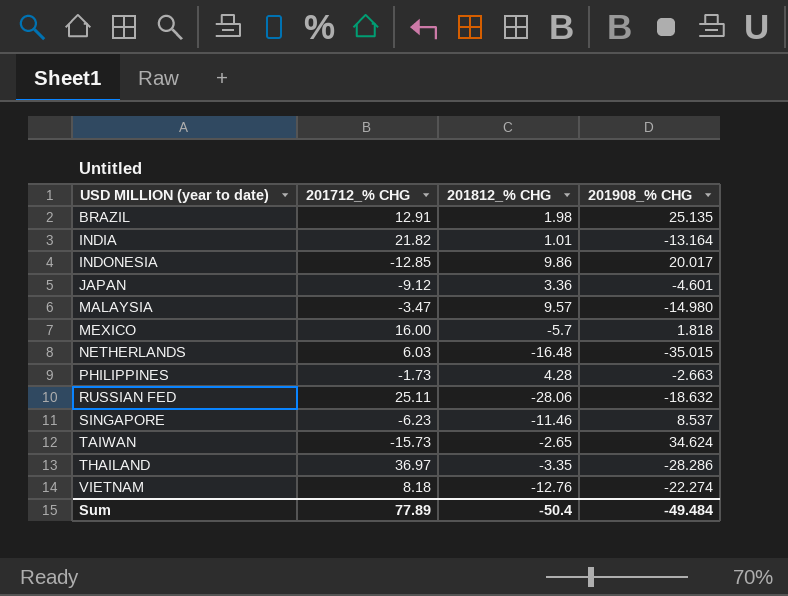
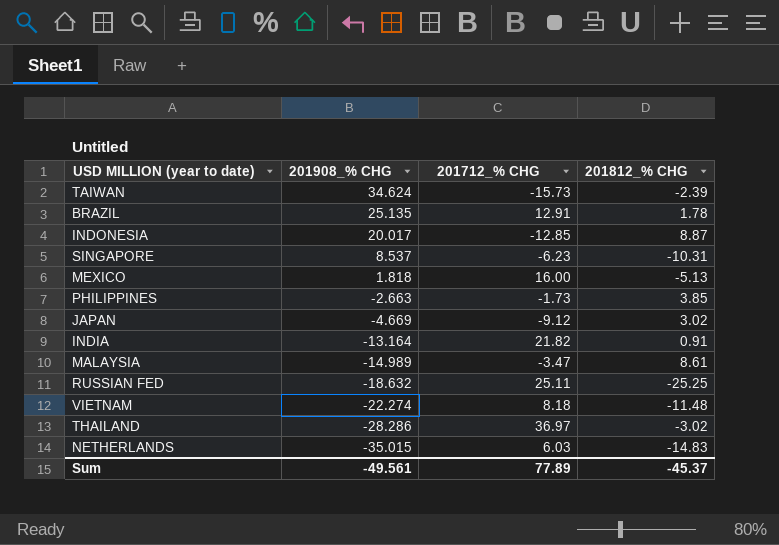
row order: USD MILLION (year to date) ascending -> 201908_% CHG descending
column 201908_% CHG | position: 4 -> 2
TAIWAN | 201812_% CHG: -2.65 -> -2.39
BRAZIL | 201812_% CHG: 1.98 -> 1.78
INDONESIA | 201812_% CHG: 9.86 -> 8.87
SINGAPORE | 201812_% CHG: -11.46 -> -10.31
MEXICO | 201812_% CHG: -5.7 -> -5.13
PHILIPPINES | 201812_% CHG: 4.28 -> 3.85
JAPAN | 201908_% CHG: -4.601 -> -4.669
JAPAN | 201812_% CHG: 3.36 -> 3.02
INDIA | 201812_% CHG: 1.01 -> 0.91
MALAYSIA | 201908_% CHG: -14.980 -> -14.989
MALAYSIA | 201812_% CHG: 9.57 -> 8.61
RUSSIAN FED | 201812_% CHG: -28.06 -> -25.25
VIETNAM | 201812_% CHG: -12.76 -> -11.48
THAILAND | 201812_% CHG: -3.35 -> -3.02
NETHERLANDS | 201812_% CHG: -16.48 -> -14.83
Sum | 201908_% CHG: -49.484 -> -49.561
Sum | 201812_% CHG: -50.4 -> -45.37

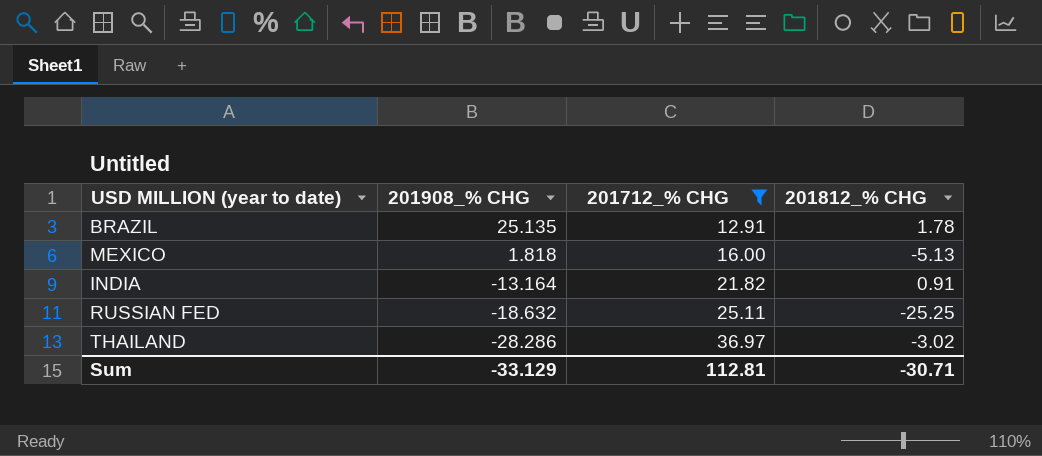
filter: none -> 201712_% CHG >= 12.91
Sum | 201908_% CHG: -49.561 -> -33.129
Sum | 201712_% CHG: 77.89 -> 112.81
Sum | 201812_% CHG: -45.37 -> -30.71

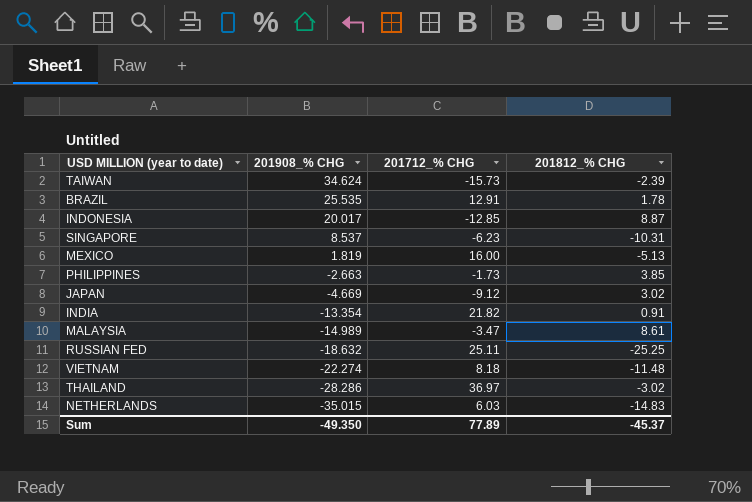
filter: 201712_% CHG >= 12.91 -> none
BRAZIL | 201908_% CHG: 25.135 -> 25.535
MEXICO | 201908_% CHG: 1.818 -> 1.819
INDIA | 201908_% CHG: -13.164 -> -13.354
Sum | 201908_% CHG: -33.129 -> -49.350
Sum | 201712_% CHG: 112.81 -> 77.89
Sum | 201812_% CHG: -30.71 -> -45.37

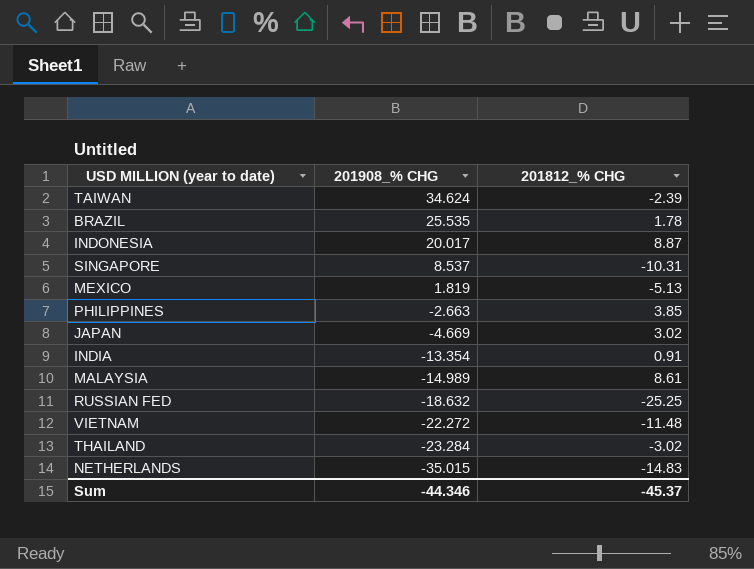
column 201712_% CHG | position: 3 -> none
VIETNAM | 201908_% CHG: -22.274 -> -22.272
THAILAND | 201908_% CHG: -28.286 -> -23.284
Sum | 201908_% CHG: -49.350 -> -44.346

